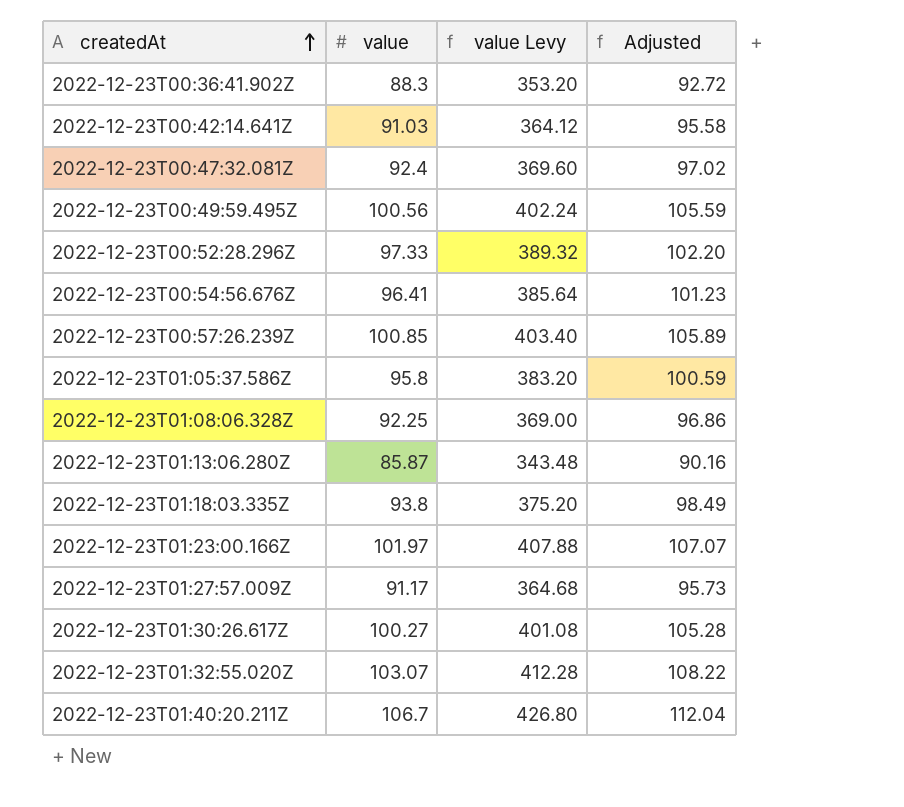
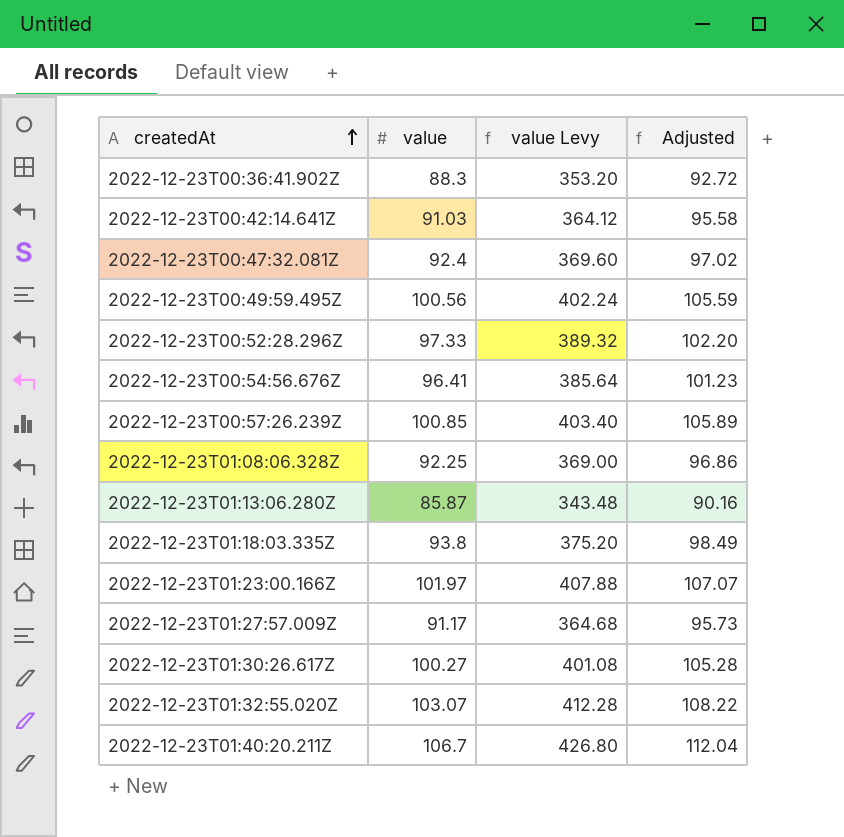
row 2022-12-23T01:05:37.586Z: 95.8 | 383.20 | 100.59 -> none

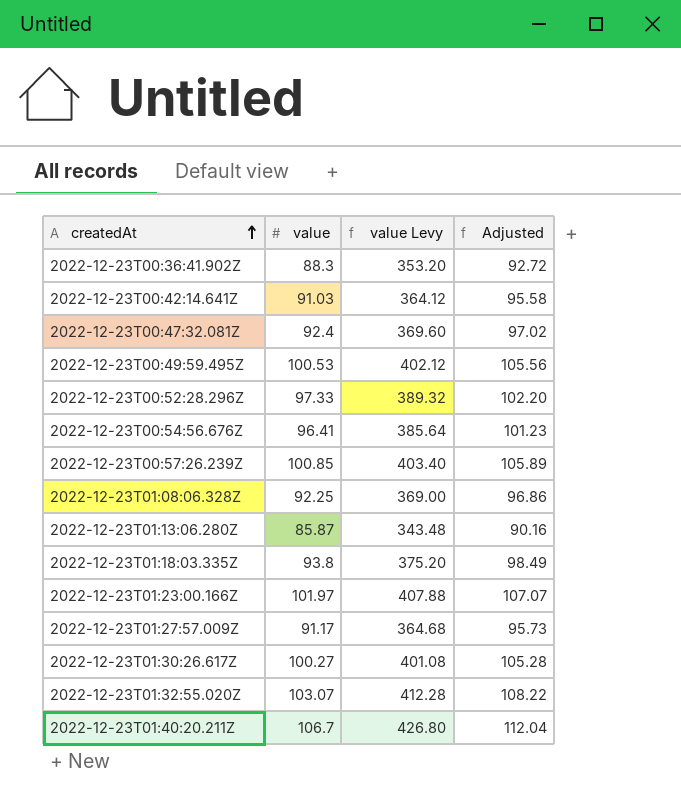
2022-12-23T00:49:59.495Z | value: 100.56 -> 100.53
2022-12-23T00:49:59.495Z | value Levy: 402.24 -> 402.12
2022-12-23T00:49:59.495Z | Adjusted: 105.59 -> 105.56

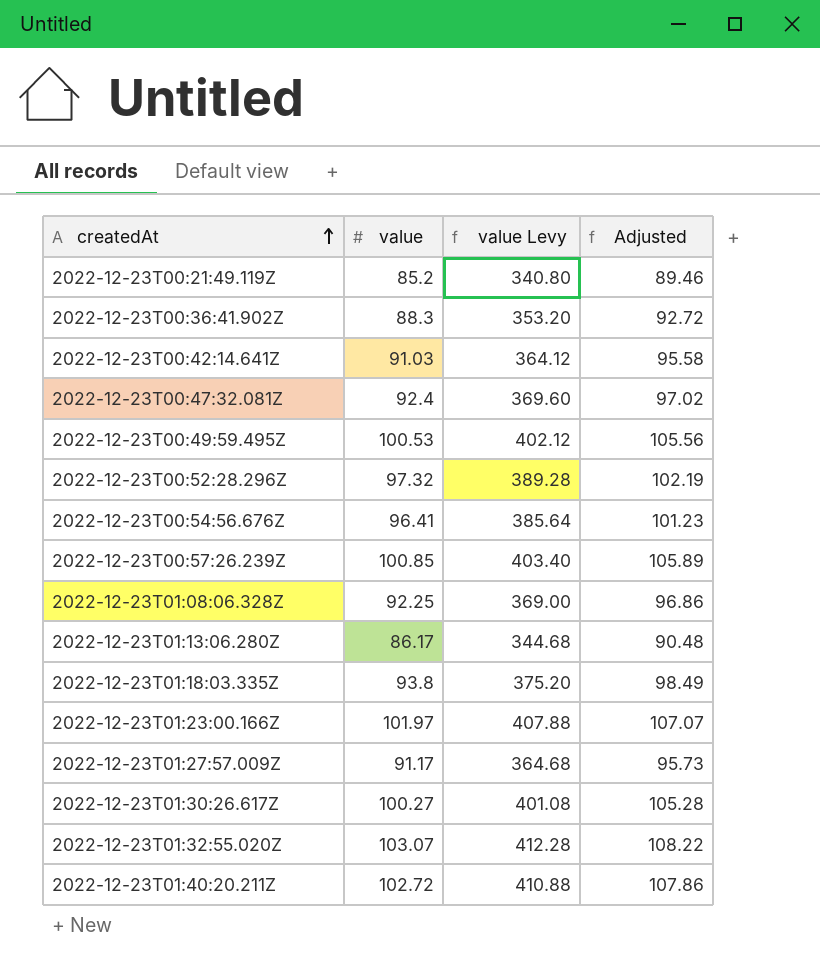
row 2022-12-23T00:21:49.119Z: none -> 85.2 | 340.80 | 89.46
2022-12-23T00:52:28.296Z | value: 97.33 -> 97.32
2022-12-23T00:52:28.296Z | value Levy: 389.32 -> 389.28
2022-12-23T00:52:28.296Z | Adjusted: 102.20 -> 102.19
2022-12-23T01:13:06.280Z | value: 85.87 -> 86.17
2022-12-23T01:13:06.280Z | value Levy: 343.48 -> 344.68
2022-12-23T01:13:06.280Z | Adjusted: 90.16 -> 90.48
2022-12-23T01:40:20.211Z | value: 106.7 -> 102.72
2022-12-23T01:40:20.211Z | value Levy: 426.80 -> 410.88
2022-12-23T01:40:20.211Z | Adjusted: 112.04 -> 107.86

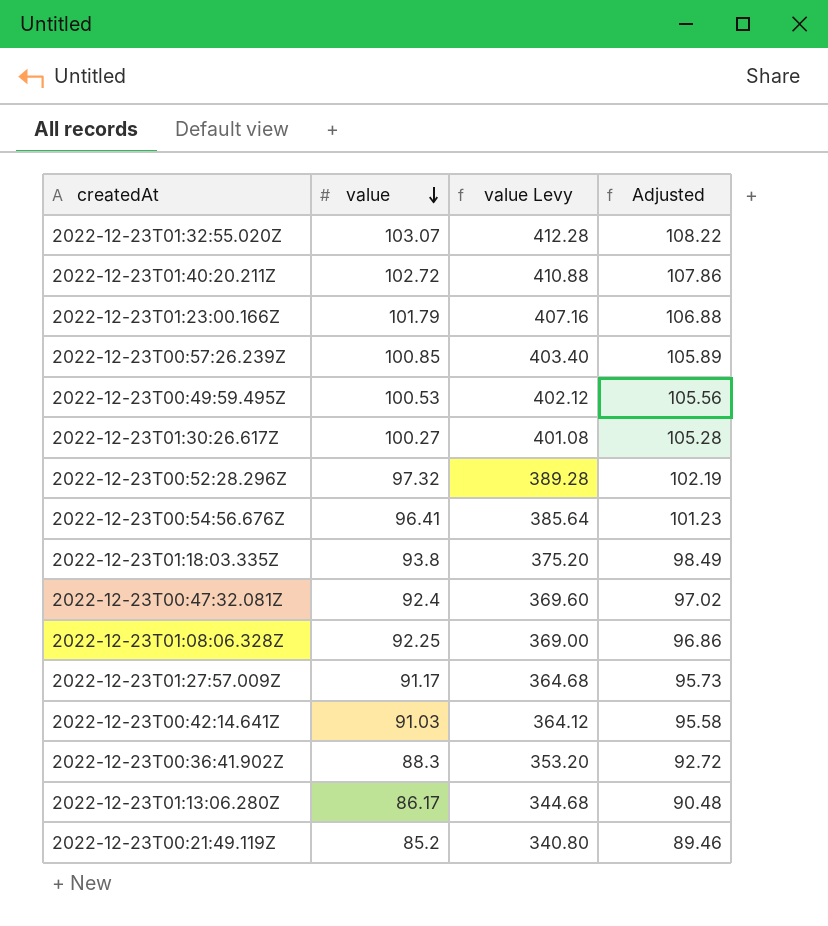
row order: createdAt ascending -> value descending
2022-12-23T01:23:00.166Z | value: 101.97 -> 101.79
2022-12-23T01:23:00.166Z | value Levy: 407.88 -> 407.16
2022-12-23T01:23:00.166Z | Adjusted: 107.07 -> 106.88

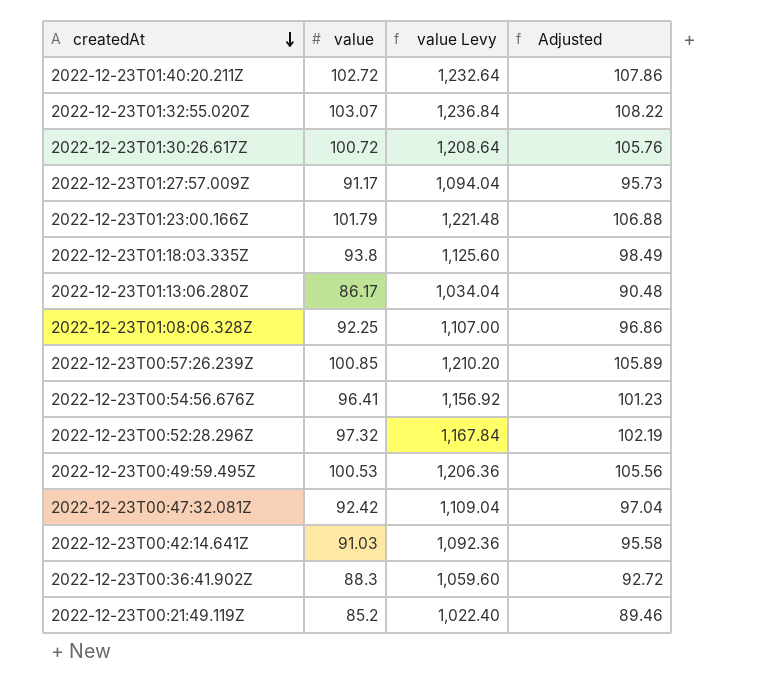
row order: value descending -> createdAt descending
column value Levy | formula: [value] * 4 -> [value] * 12
2022-12-23T01:30:26.617Z | value: 100.27 -> 100.72
2022-12-23T01:30:26.617Z | Adjusted: 105.28 -> 105.76
2022-12-23T00:47:32.081Z | value: 92.4 -> 92.42
2022-12-23T00:47:32.081Z | Adjusted: 97.02 -> 97.04

